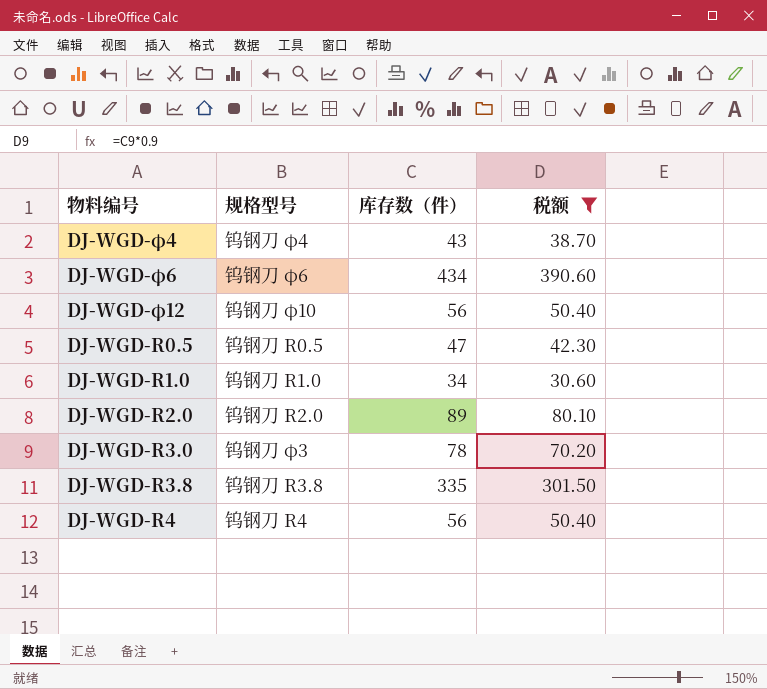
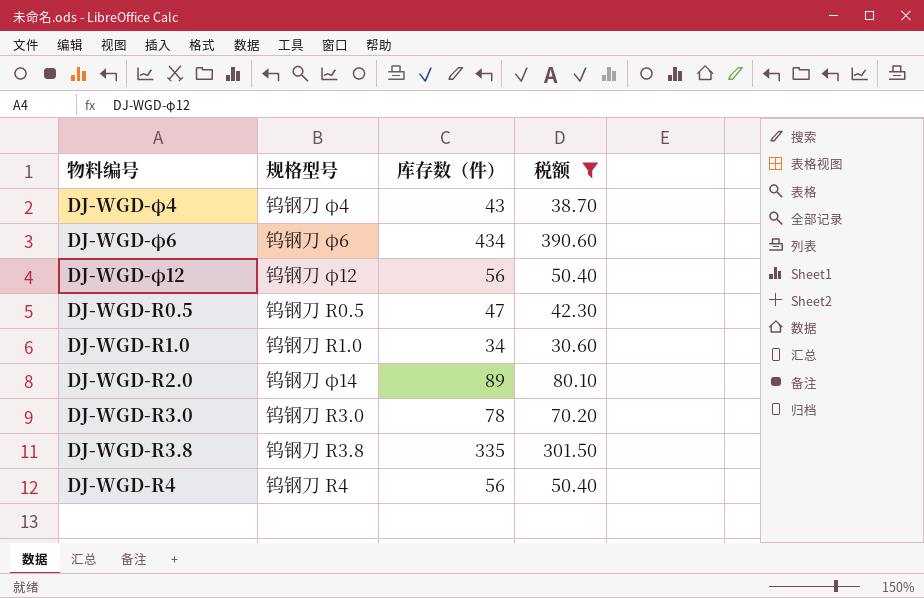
DJ-WGD-φ12 | 规格型号: 钨钢刀 φ10 -> 钨钢刀 φ12
DJ-WGD-R2.0 | 规格型号: 钨钢刀 R2.0 -> 钨钢刀 φ14
DJ-WGD-R3.0 | 规格型号: 钨钢刀 φ3 -> 钨钢刀 R3.0

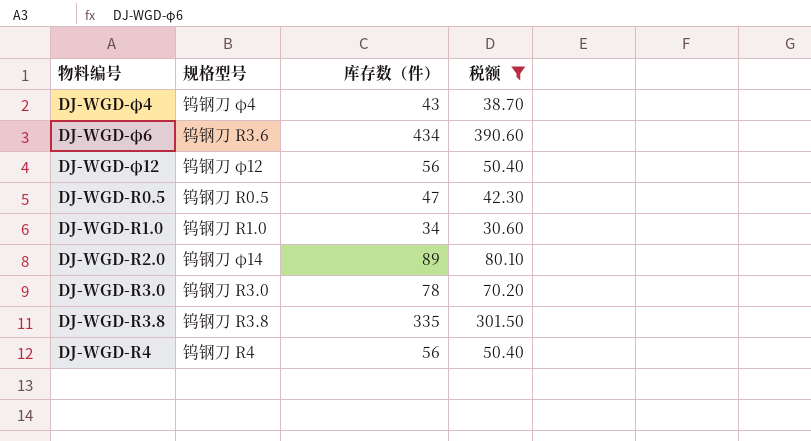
DJ-WGD-φ6 | 规格型号: 钨钢刀 φ6 -> 钨钢刀 R3.6

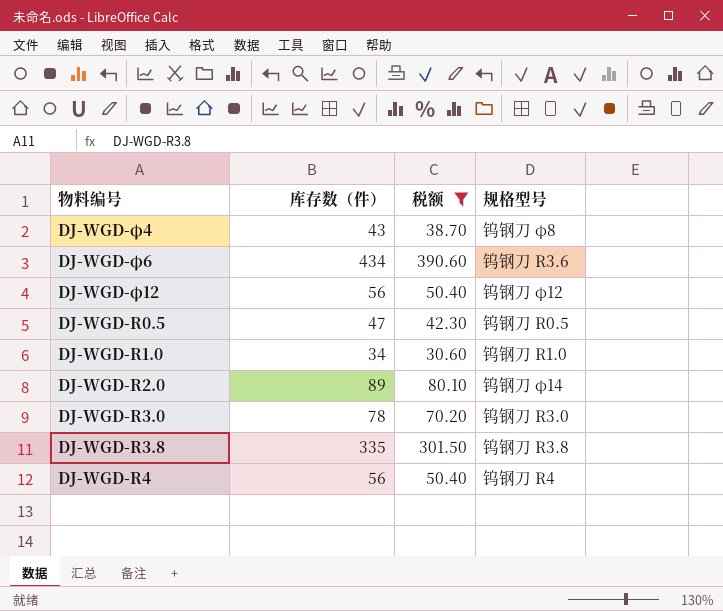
column 规格型号 | position: 2 -> 4
DJ-WGD-φ4 | 规格型号: 钨钢刀 φ4 -> 钨钢刀 φ8

